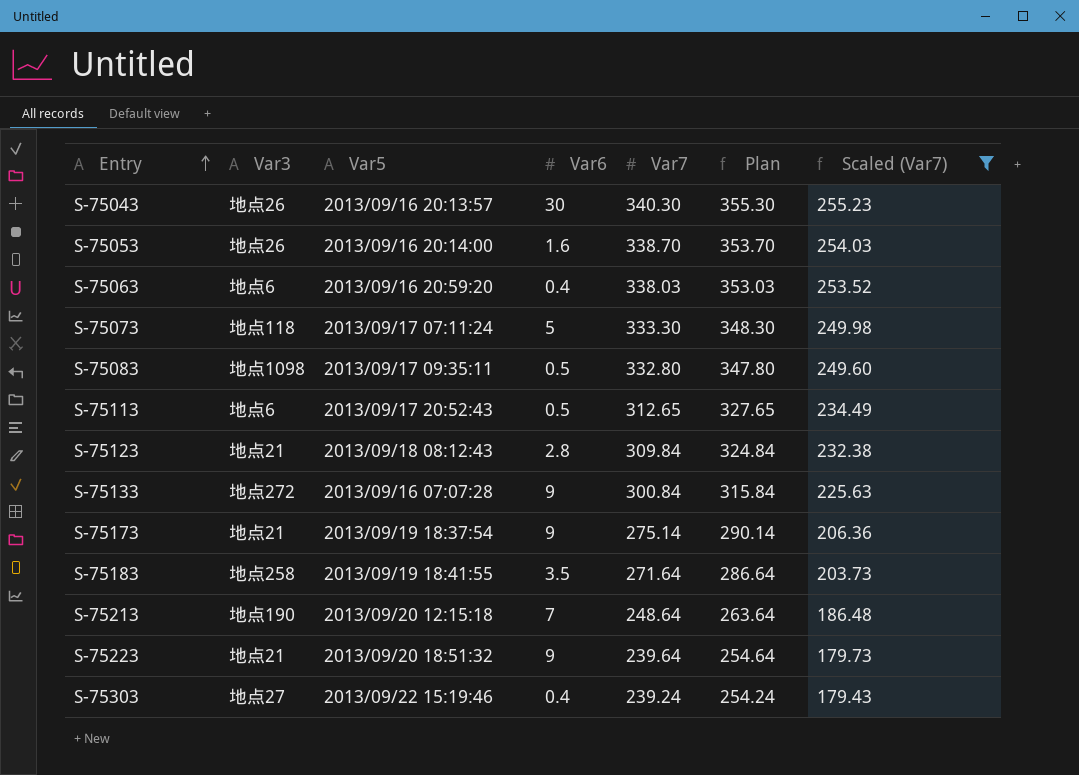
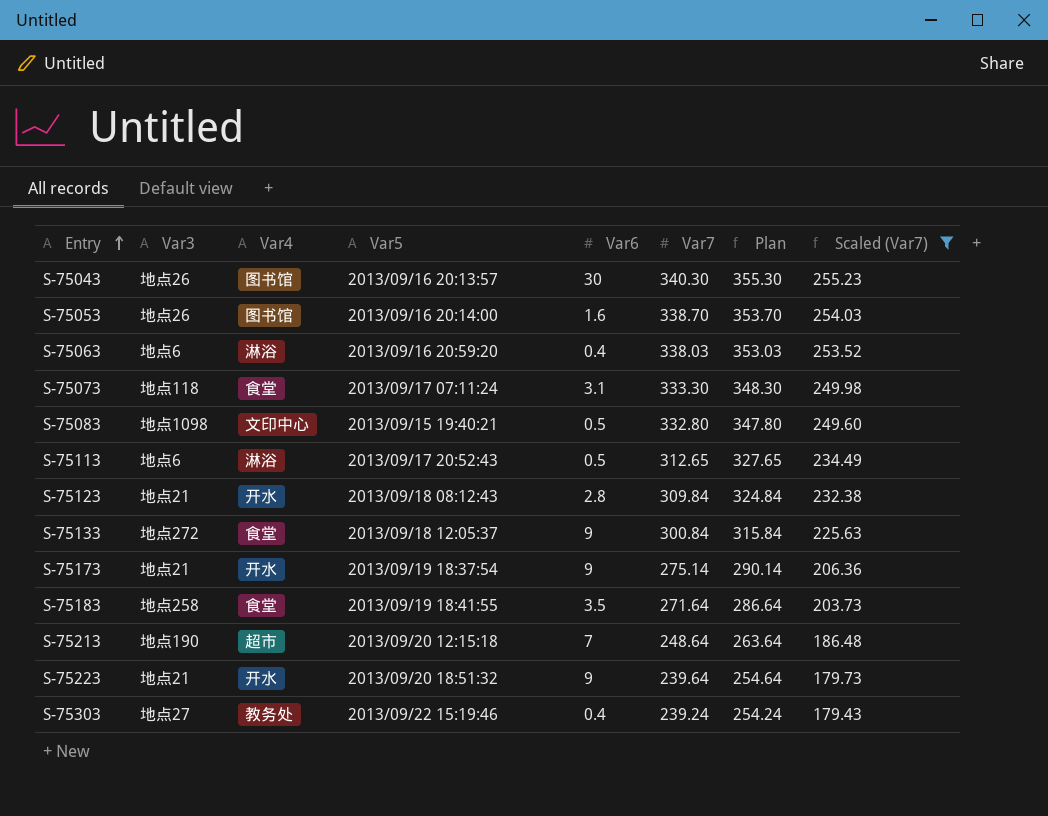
column Var4 | position: none -> 3
S-75073 | Var6: 5 -> 3.1
S-75083 | Var5: 2013/09/17 09:35:11 -> 2013/09/15 19:40:21
S-75133 | Var5: 2013/09/16 07:07:28 -> 2013/09/18 12:05:37

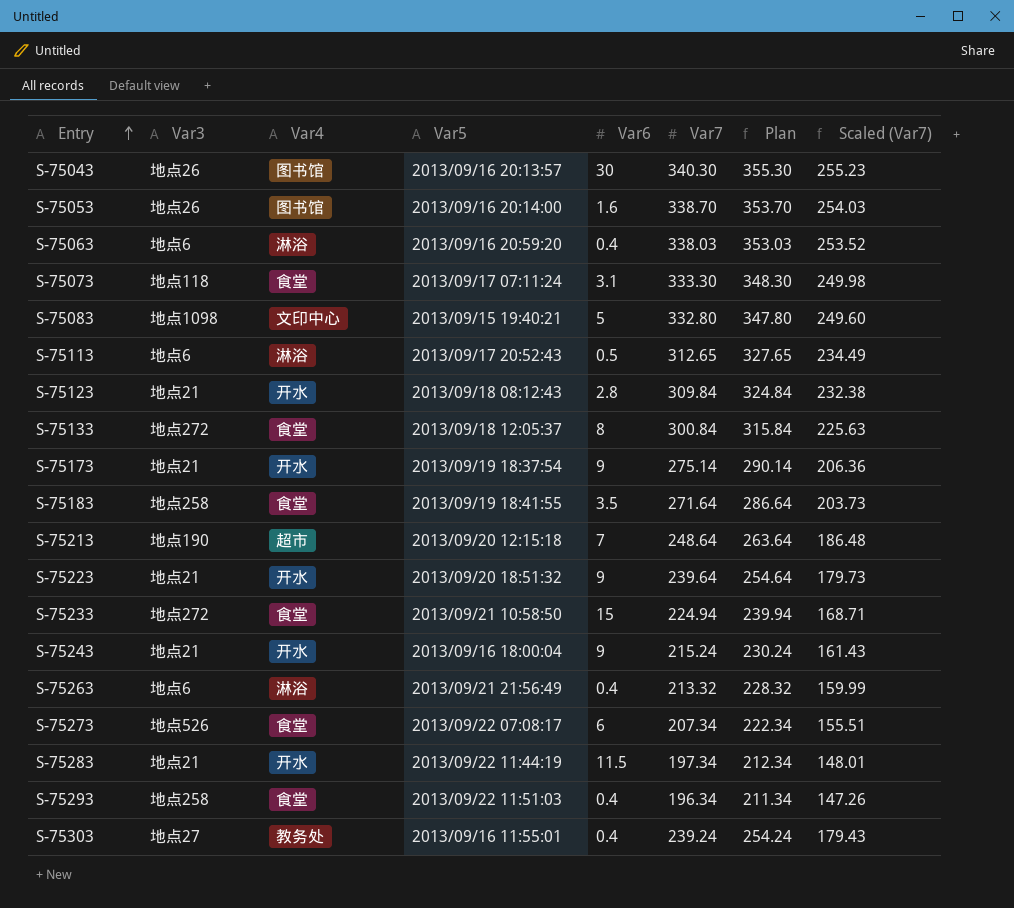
filter: Scaled (Var7) >= 179.43 -> none
S-75083 | Var6: 0.5 -> 5
S-75133 | Var6: 9 -> 8
S-75303 | Var5: 2013/09/22 15:19:46 -> 2013/09/16 11:55:01

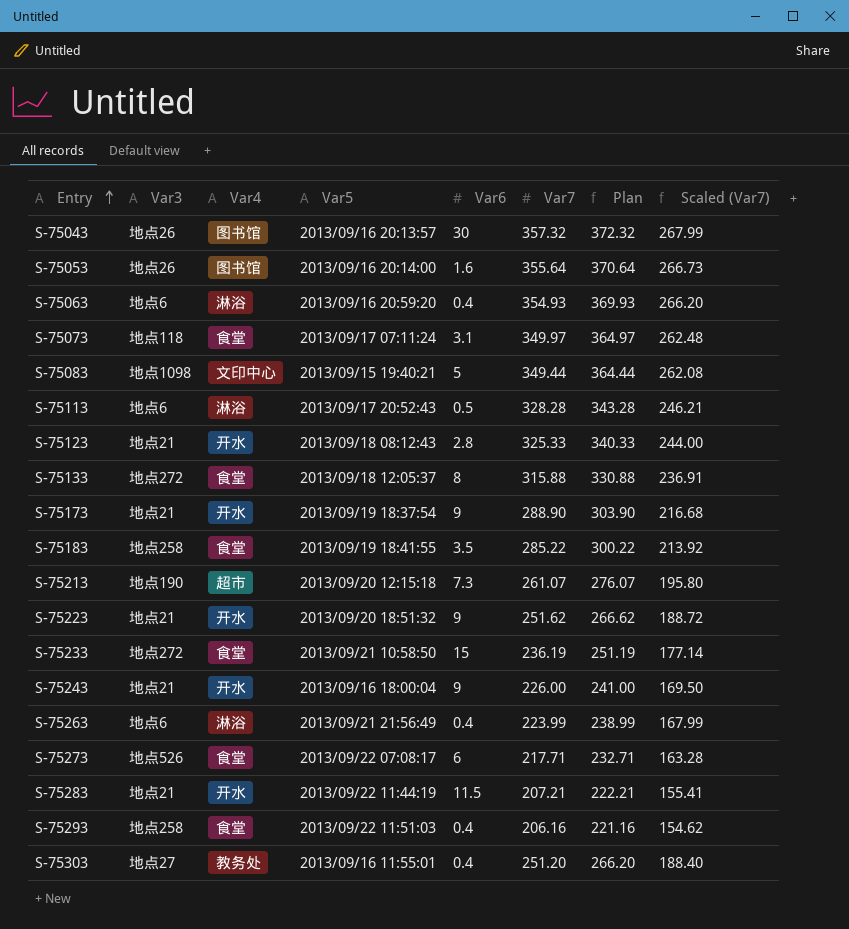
S-75043 | Var7: 340.30 -> 357.32
S-75043 | Plan: 355.30 -> 372.32
S-75043 | Scaled (Var7): 255.23 -> 267.99
S-75053 | Var7: 338.70 -> 355.64
S-75053 | Plan: 353.70 -> 370.64
S-75053 | Scaled (Var7): 254.03 -> 266.73
S-75063 | Var7: 338.03 -> 354.93
S-75063 | Plan: 353.03 -> 369.93
S-75063 | Scaled (Var7): 253.52 -> 266.20
S-75073 | Var7: 333.30 -> 349.97
S-75073 | Plan: 348.30 -> 364.97
S-75073 | Scaled (Var7): 249.98 -> 262.48
S-75083 | Var7: 332.80 -> 349.44
S-75083 | Plan: 347.80 -> 364.44
S-75083 | Scaled (Var7): 249.60 -> 262.08
S-75113 | Var7: 312.65 -> 328.28
S-75113 | Plan: 327.65 -> 343.28
S-75113 | Scaled (Var7): 234.49 -> 246.21
S-75123 | Var7: 309.84 -> 325.33
S-75123 | Plan: 324.84 -> 340.33
S-75123 | Scaled (Var7): 232.38 -> 244.00
S-75133 | Var7: 300.84 -> 315.88
S-75133 | Plan: 315.84 -> 330.88
S-75133 | Scaled (Var7): 225.63 -> 236.91
S-75173 | Var7: 275.14 -> 288.90
S-75173 | Plan: 290.14 -> 303.90
S-75173 | Scaled (Var7): 206.36 -> 216.68
S-75183 | Var7: 271.64 -> 285.22
S-75183 | Plan: 286.64 -> 300.22
S-75183 | Scaled (Var7): 203.73 -> 213.92
S-75213 | Var6: 7 -> 7.3
S-75213 | Var7: 248.64 -> 261.07
S-75213 | Plan: 263.64 -> 276.07
S-75213 | Scaled (Var7): 186.48 -> 195.80
S-75223 | Var7: 239.64 -> 251.62
S-75223 | Plan: 254.64 -> 266.62
S-75223 | Scaled (Var7): 179.73 -> 188.72
S-75233 | Var7: 224.94 -> 236.19
S-75233 | Plan: 239.94 -> 251.19
S-75233 | Scaled (Var7): 168.71 -> 177.14
S-75243 | Var7: 215.24 -> 226.00
S-75243 | Plan: 230.24 -> 241.00
S-75243 | Scaled (Var7): 161.43 -> 169.50
S-75263 | Var7: 213.32 -> 223.99
S-75263 | Plan: 228.32 -> 238.99
S-75263 | Scaled (Var7): 159.99 -> 167.99
S-75273 | Var7: 207.34 -> 217.71
S-75273 | Plan: 222.34 -> 232.71
S-75273 | Scaled (Var7): 155.51 -> 163.28
S-75283 | Var7: 197.34 -> 207.21
S-75283 | Plan: 212.34 -> 222.21
S-75283 | Scaled (Var7): 148.01 -> 155.41
S-75293 | Var7: 196.34 -> 206.16
S-75293 | Plan: 211.34 -> 221.16
S-75293 | Scaled (Var7): 147.26 -> 154.62
S-75303 | Var7: 239.24 -> 251.20
S-75303 | Plan: 254.24 -> 266.20
S-75303 | Scaled (Var7): 179.43 -> 188.40

